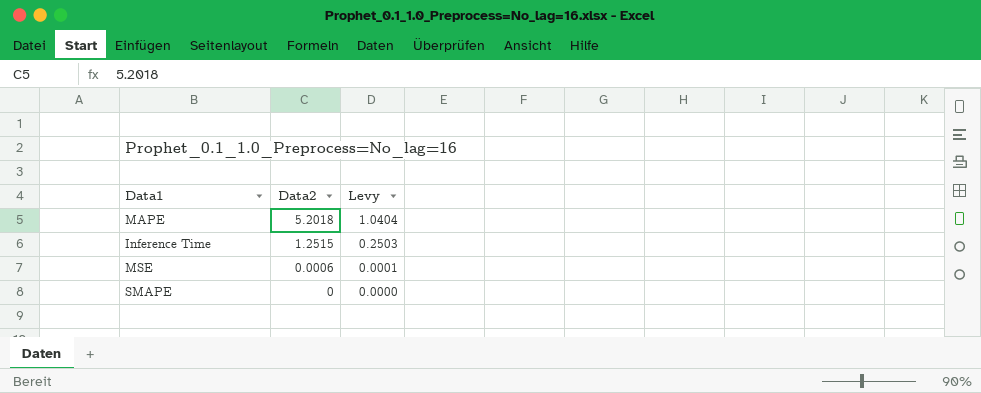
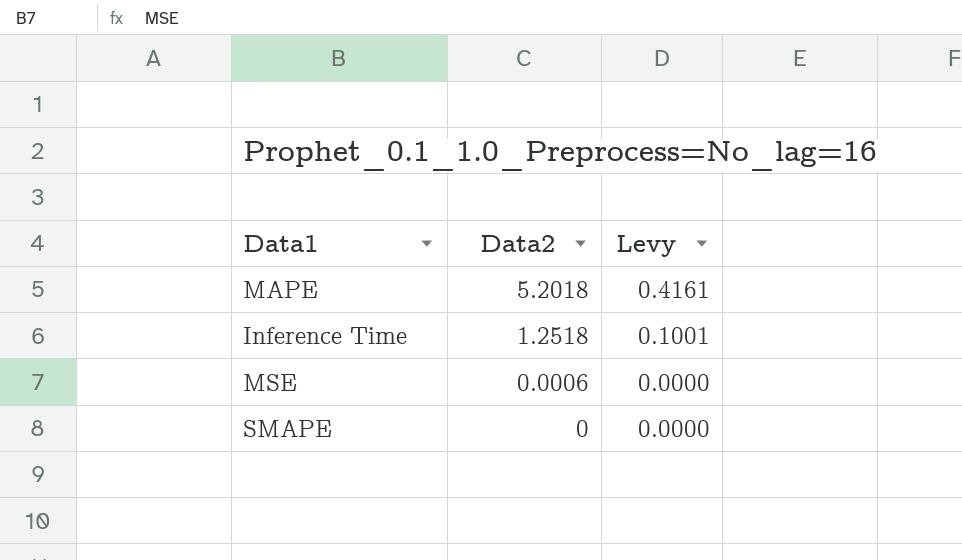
column Levy | formula: [Data2] * 0.2 -> [Data2] * 0.08
Inference Time | Data2: 1.2515 -> 1.2518

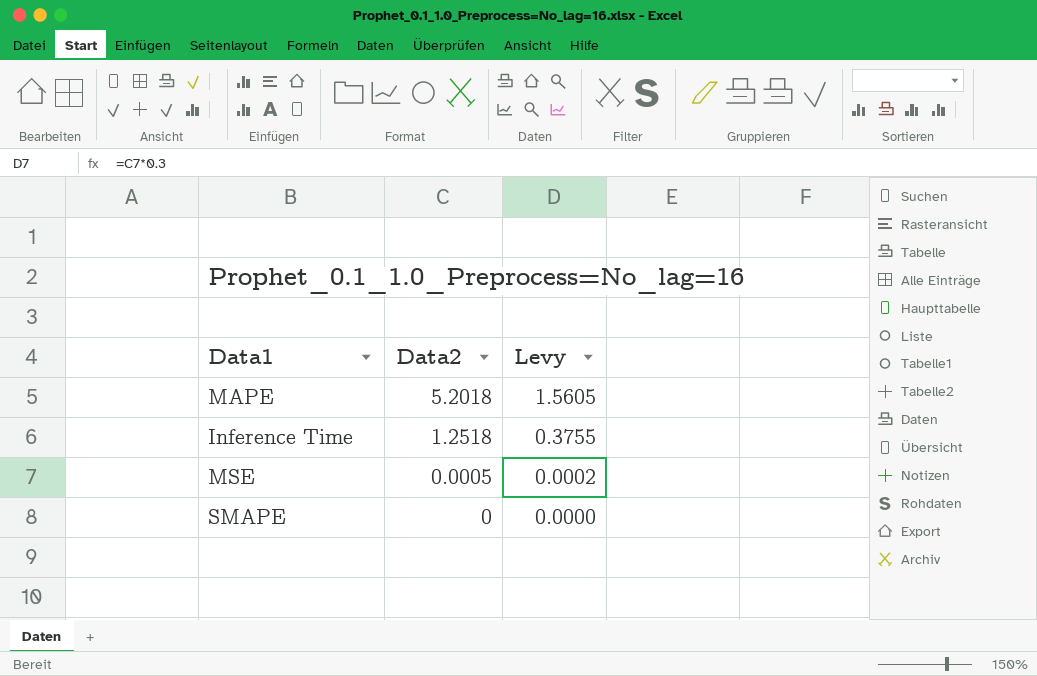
column Levy | formula: [Data2] * 0.08 -> [Data2] * 0.3
MSE | Data2: 0.0006 -> 0.0005

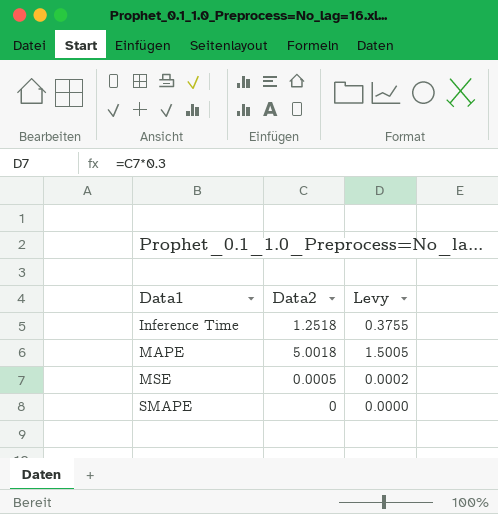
row order: Data2 descending -> Data1 ascending
MAPE | Data2: 5.2018 -> 5.0018
MAPE | Levy: 1.5605 -> 1.5005

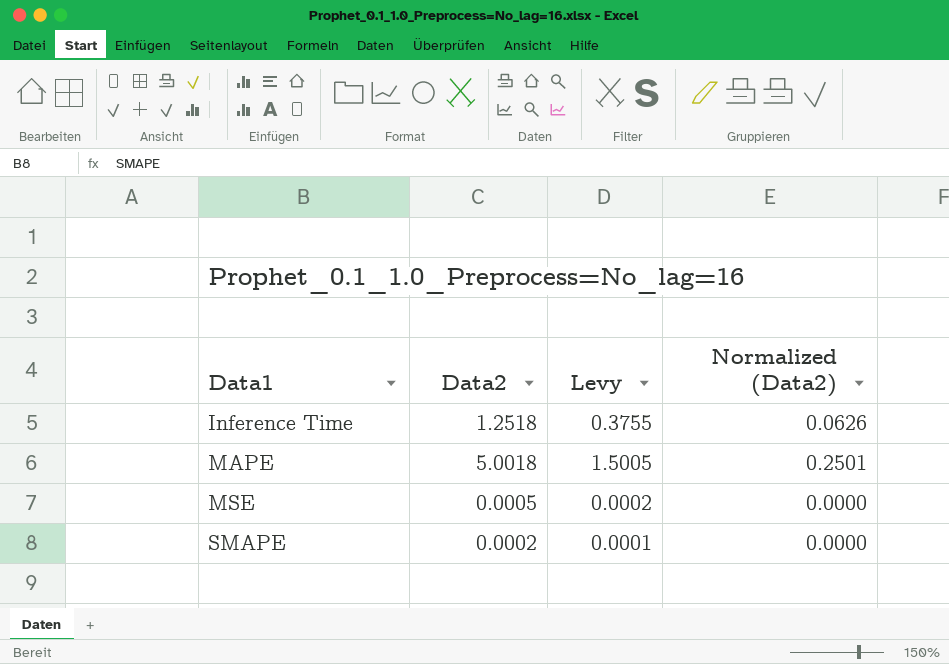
column Normalized (Data2) | formula: none -> [Data2] * 0.05
SMAPE | Data2: 0 -> 0.0002
SMAPE | Levy: 0.0000 -> 0.0001

